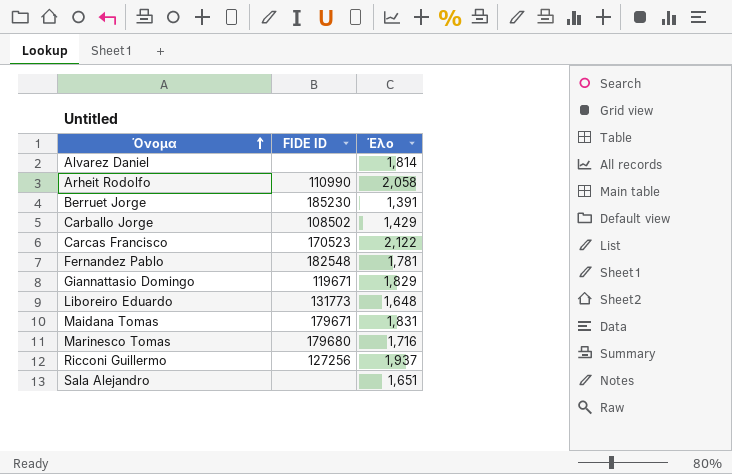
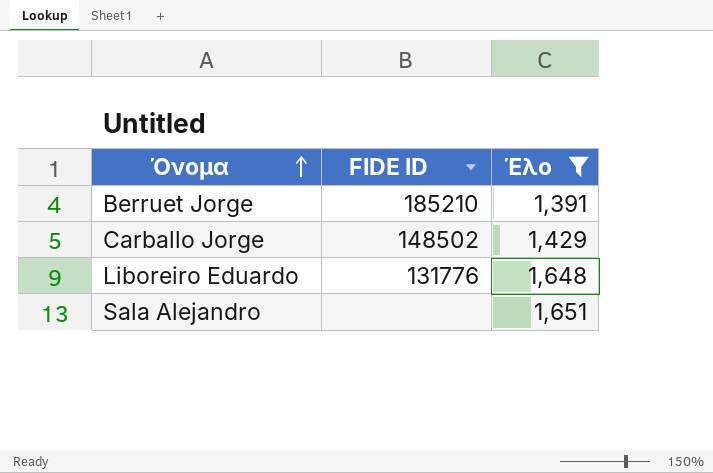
filter: none -> Έλο <= 1,651
Berruet Jorge | FIDE ID: 185230 -> 185210
Carballo Jorge | FIDE ID: 108502 -> 148502
Liboreiro Eduardo | FIDE ID: 131773 -> 131776

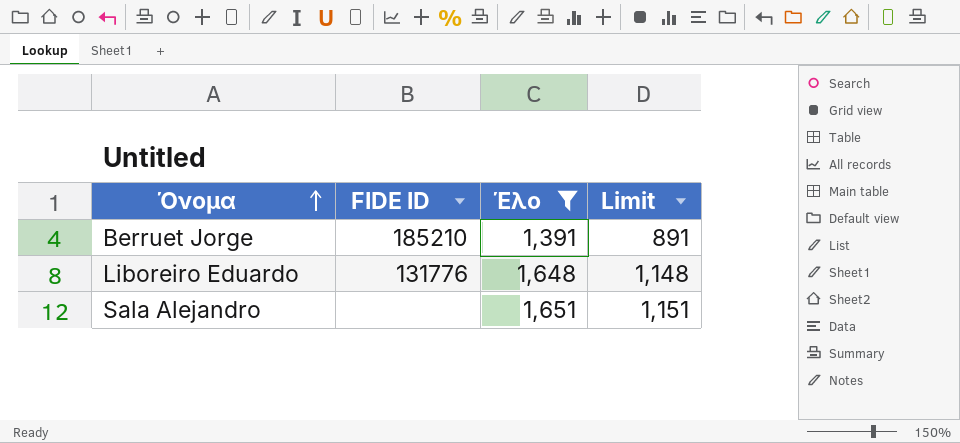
column Limit | formula: none -> [Έλο] - 500
row Carballo Jorge: 148502 | 1,429 -> none

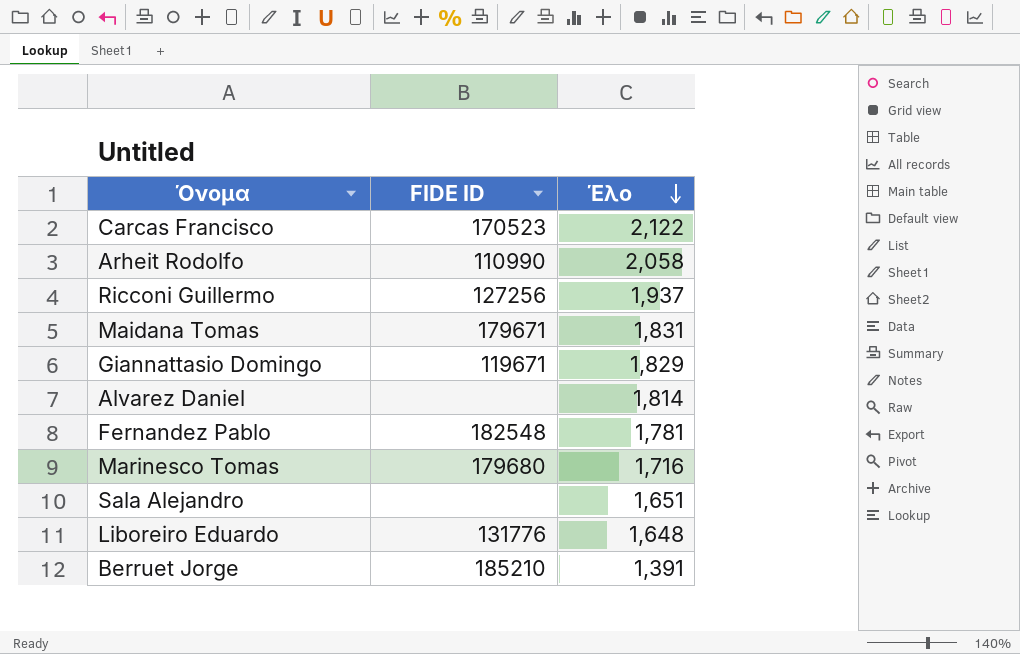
filter: Έλο <= 1,651 -> none
row order: Όνομα ascending -> Έλο descending
column Limit | formula: [Έλο] - 500 -> none

